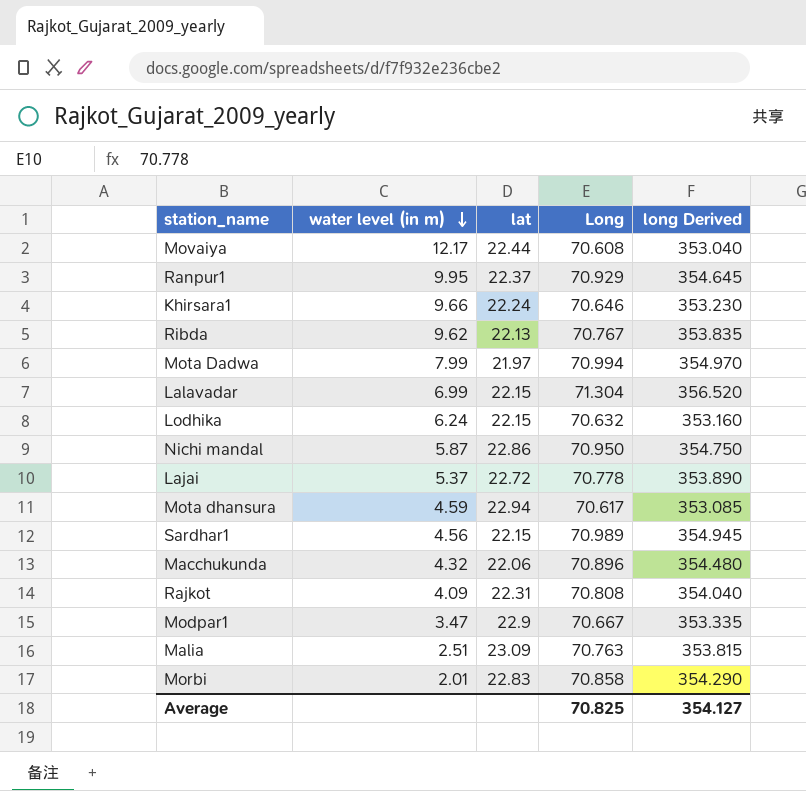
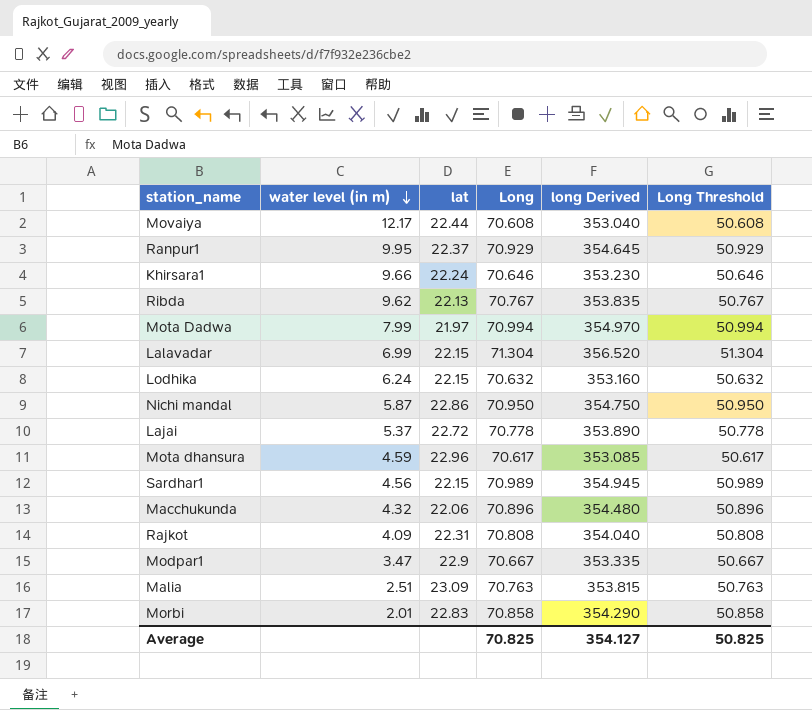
column Long Threshold | formula: none -> [Long] - 20
Mota dhansura | lat: 22.94 -> 22.96

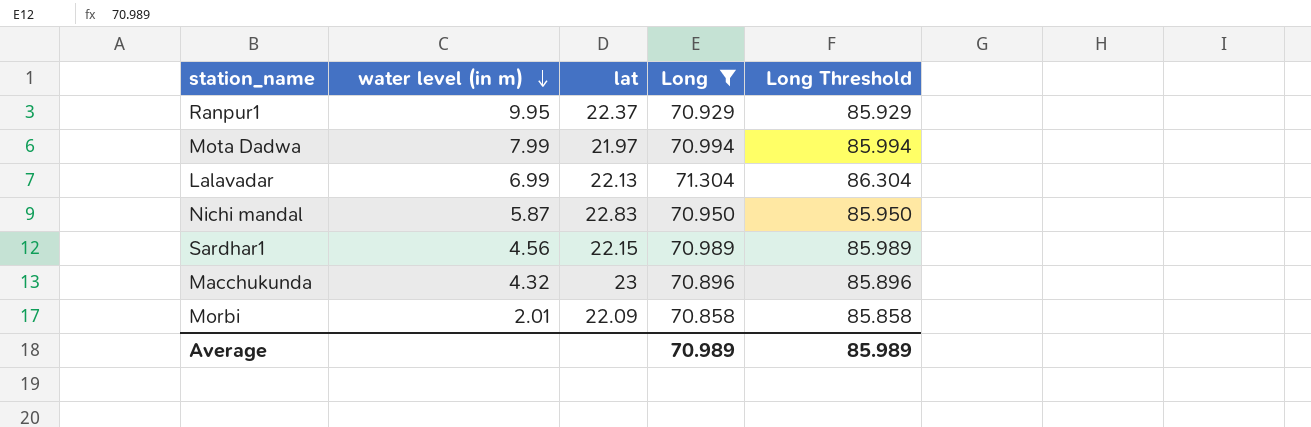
filter: none -> Long >= 70.858
column long Derived | formula: [Long] * 5 -> none
column Long Threshold | formula: [Long] - 20 -> [Long] + 15
Lalavadar | lat: 22.15 -> 22.13
Nichi mandal | lat: 22.86 -> 22.83
Macchukunda | lat: 22.06 -> 23
Morbi | lat: 22.83 -> 22.09
Average | Long: 70.825 -> 70.989
Average | Long Threshold: 50.825 -> 85.989

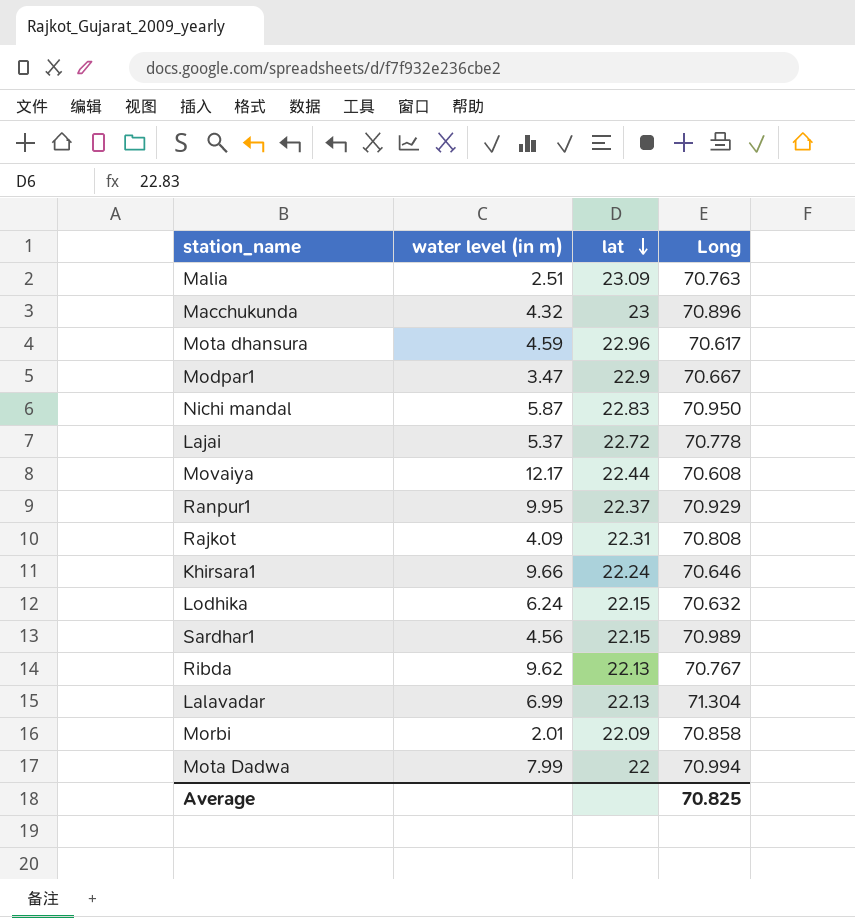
filter: Long >= 70.858 -> none
row order: water level (in m) descending -> lat descending
column Long Threshold | formula: [Long] + 15 -> none
Mota Dadwa | lat: 21.97 -> 22
Average | Long: 70.989 -> 70.825

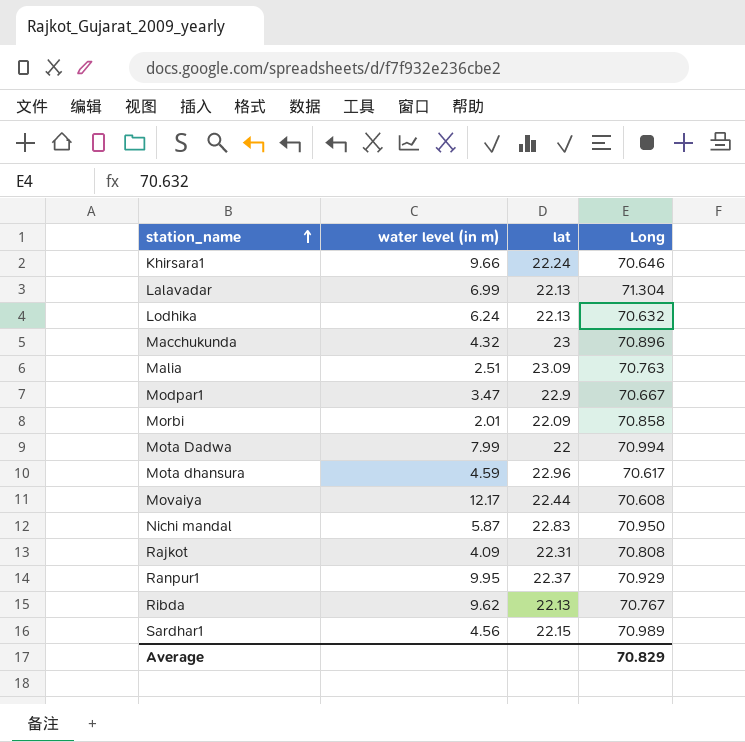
row order: lat descending -> station_name ascending
row Lajai: 5.37 | 22.72 | 70.778 -> none
Lodhika | lat: 22.15 -> 22.13
Average | Long: 70.825 -> 70.829

